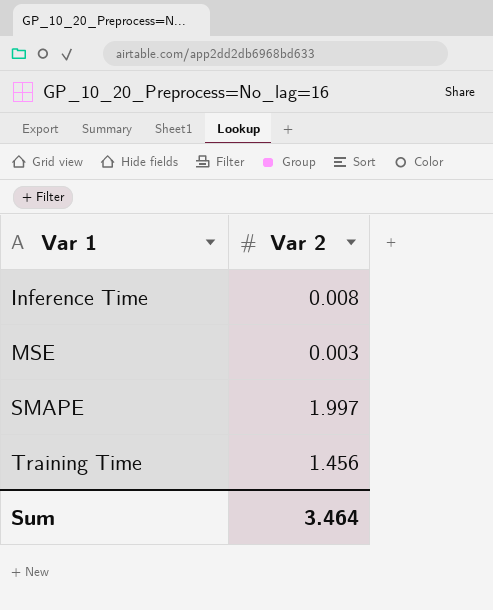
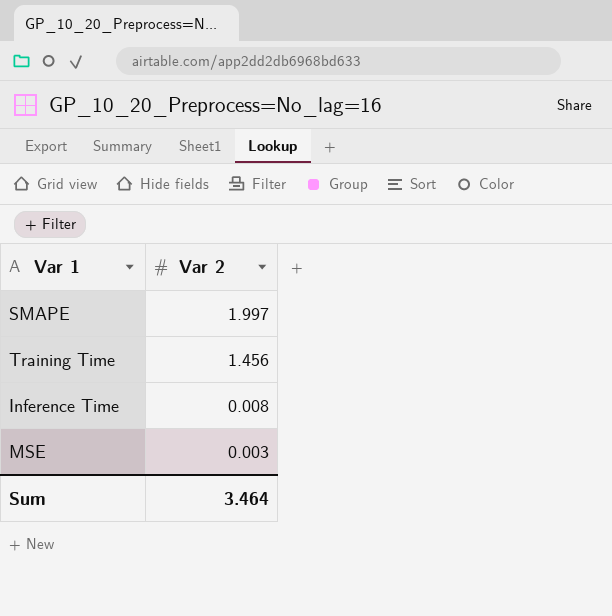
row order: Var 1 ascending -> Var 2 descending

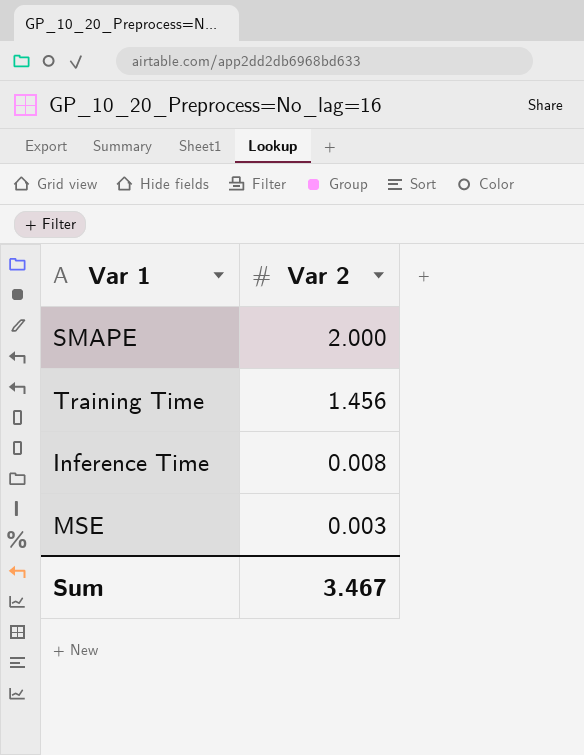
SMAPE | Var 2: 1.997 -> 2.000
Sum | Var 2: 3.464 -> 3.467

